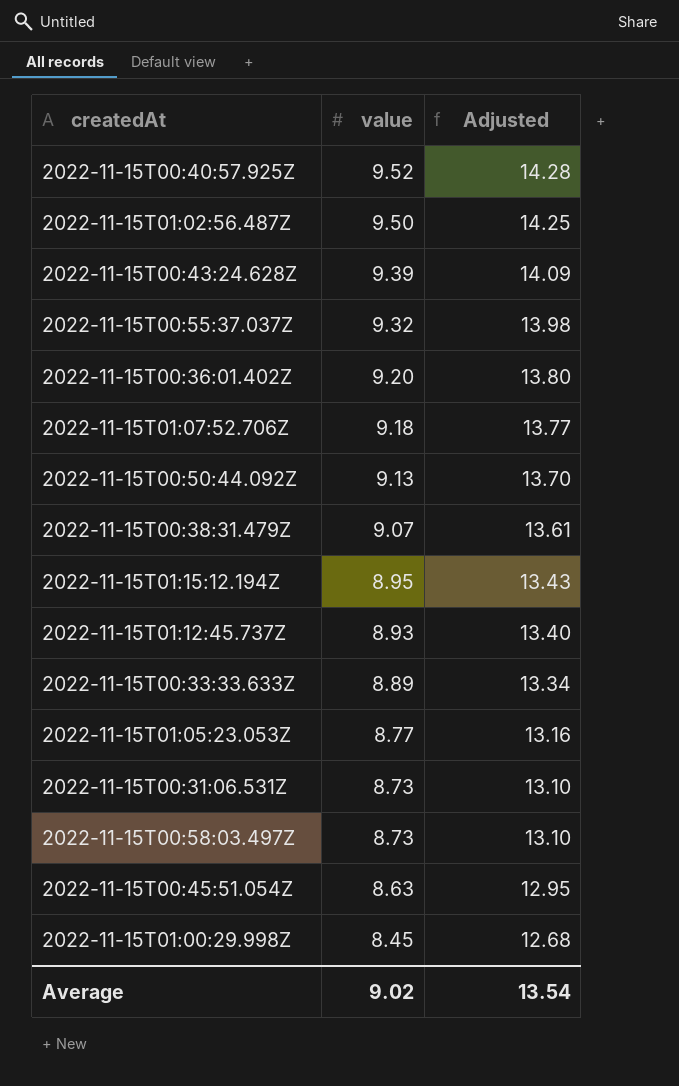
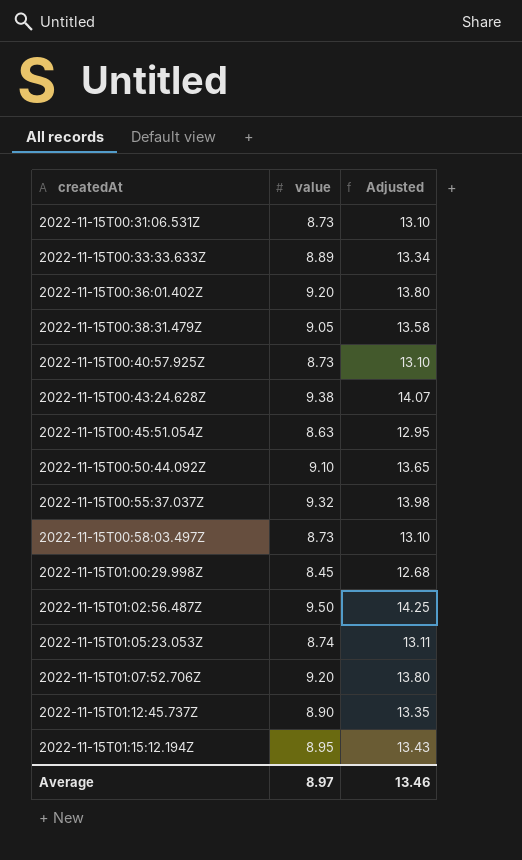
row order: value descending -> createdAt ascending
2022-11-15T00:38:31.479Z | value: 9.07 -> 9.05
2022-11-15T00:38:31.479Z | Adjusted: 13.61 -> 13.58
2022-11-15T00:40:57.925Z | value: 9.52 -> 8.73
2022-11-15T00:40:57.925Z | Adjusted: 14.28 -> 13.10
2022-11-15T00:43:24.628Z | value: 9.39 -> 9.38
2022-11-15T00:43:24.628Z | Adjusted: 14.09 -> 14.07
2022-11-15T00:50:44.092Z | value: 9.13 -> 9.10
2022-11-15T00:50:44.092Z | Adjusted: 13.70 -> 13.65
2022-11-15T01:05:23.053Z | value: 8.77 -> 8.74
2022-11-15T01:05:23.053Z | Adjusted: 13.16 -> 13.11
2022-11-15T01:07:52.706Z | value: 9.18 -> 9.20
2022-11-15T01:07:52.706Z | Adjusted: 13.77 -> 13.80
2022-11-15T01:12:45.737Z | value: 8.93 -> 8.90
2022-11-15T01:12:45.737Z | Adjusted: 13.40 -> 13.35
Average | value: 9.02 -> 8.97
Average | Adjusted: 13.54 -> 13.46

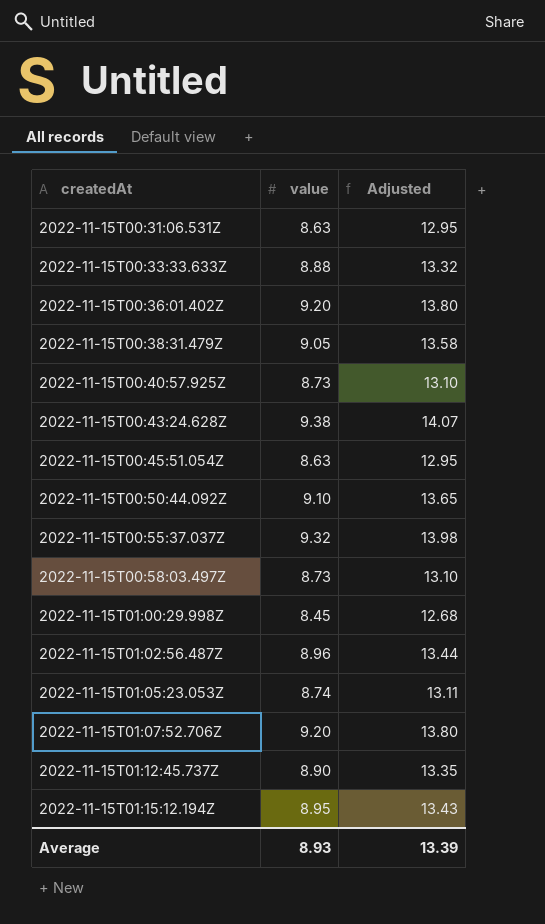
2022-11-15T00:31:06.531Z | value: 8.73 -> 8.63
2022-11-15T00:31:06.531Z | Adjusted: 13.10 -> 12.95
2022-11-15T00:33:33.633Z | value: 8.89 -> 8.88
2022-11-15T00:33:33.633Z | Adjusted: 13.34 -> 13.32
2022-11-15T01:02:56.487Z | value: 9.50 -> 8.96
2022-11-15T01:02:56.487Z | Adjusted: 14.25 -> 13.44
Average | value: 8.97 -> 8.93
Average | Adjusted: 13.46 -> 13.39

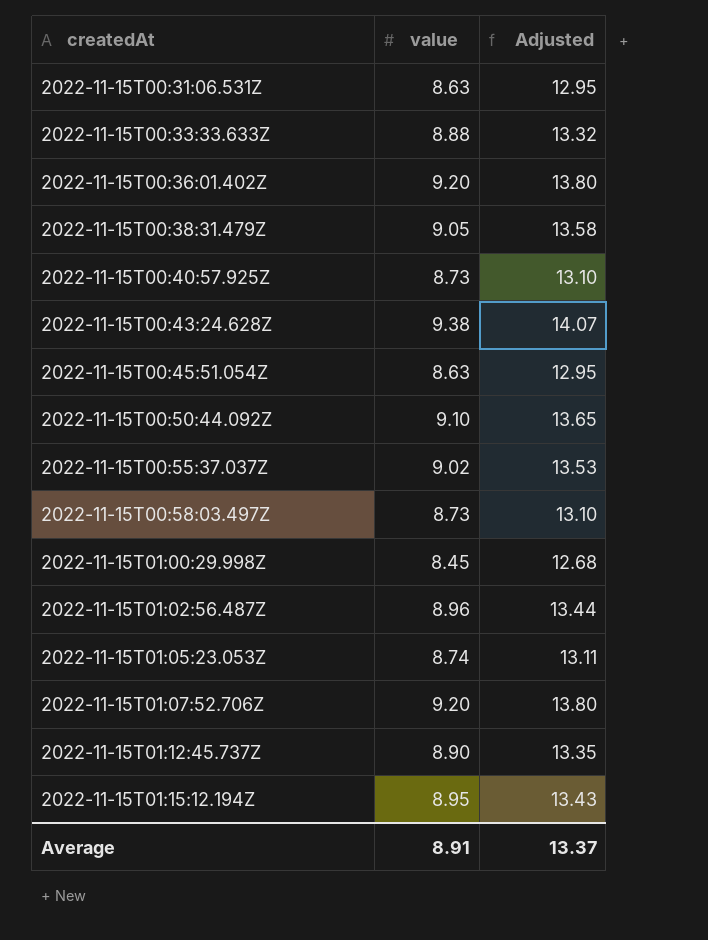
2022-11-15T00:55:37.037Z | value: 9.32 -> 9.02
2022-11-15T00:55:37.037Z | Adjusted: 13.98 -> 13.53
Average | value: 8.93 -> 8.91
Average | Adjusted: 13.39 -> 13.37

